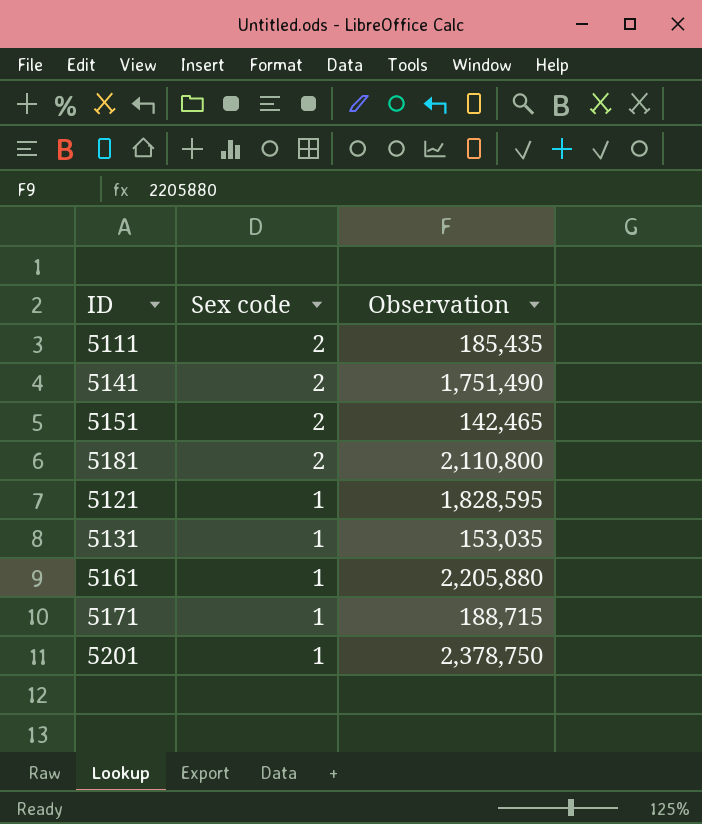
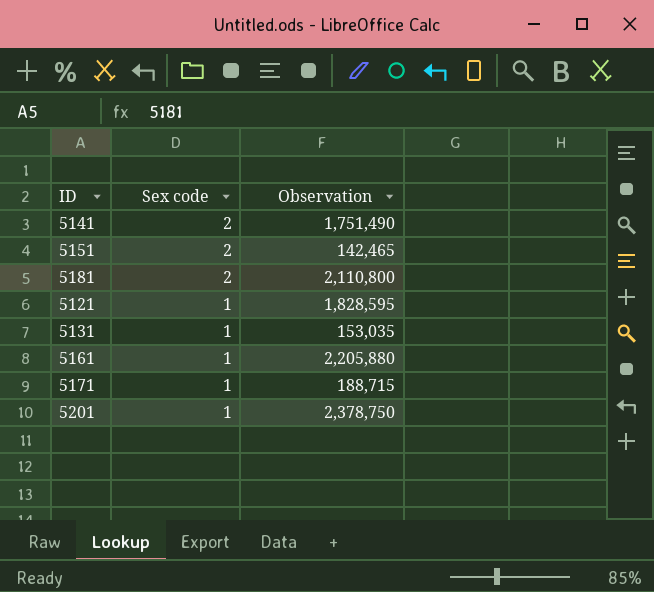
row 5111: 2 | 185,435 -> none

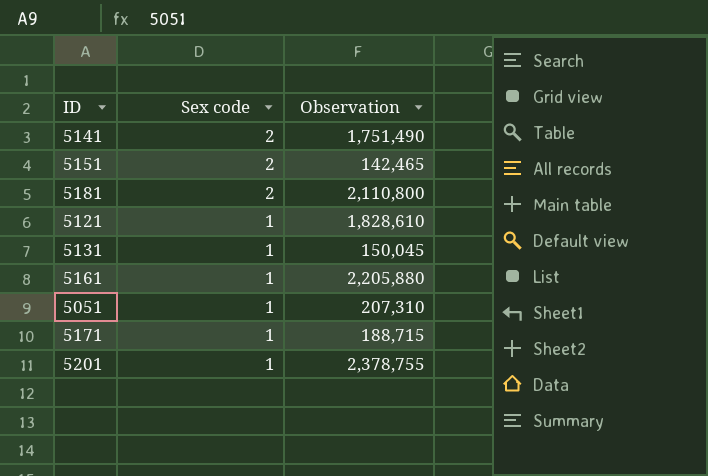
5121 | Observation: 1,828,595 -> 1,828,610
5131 | Observation: 153,035 -> 150,045
row 5051: none -> 1 | 207,310
5201 | Observation: 2,378,750 -> 2,378,755

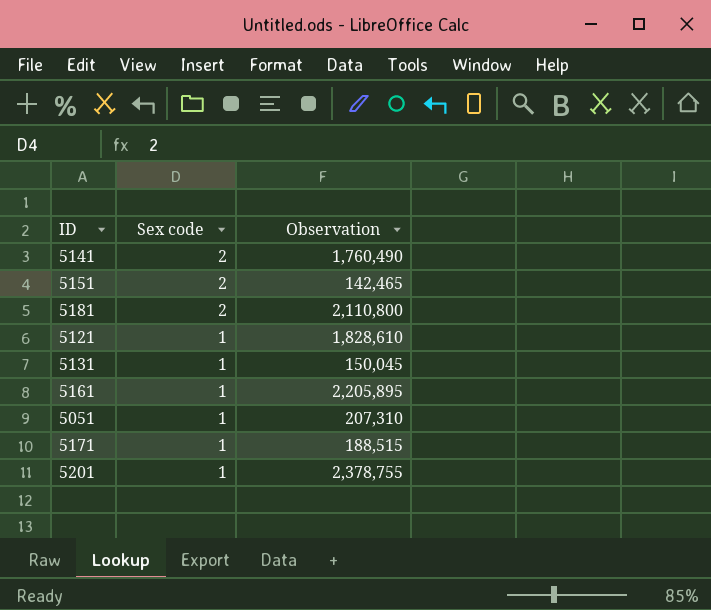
5141 | Observation: 1,751,490 -> 1,760,490
5161 | Observation: 2,205,880 -> 2,205,895
5171 | Observation: 188,715 -> 188,515

